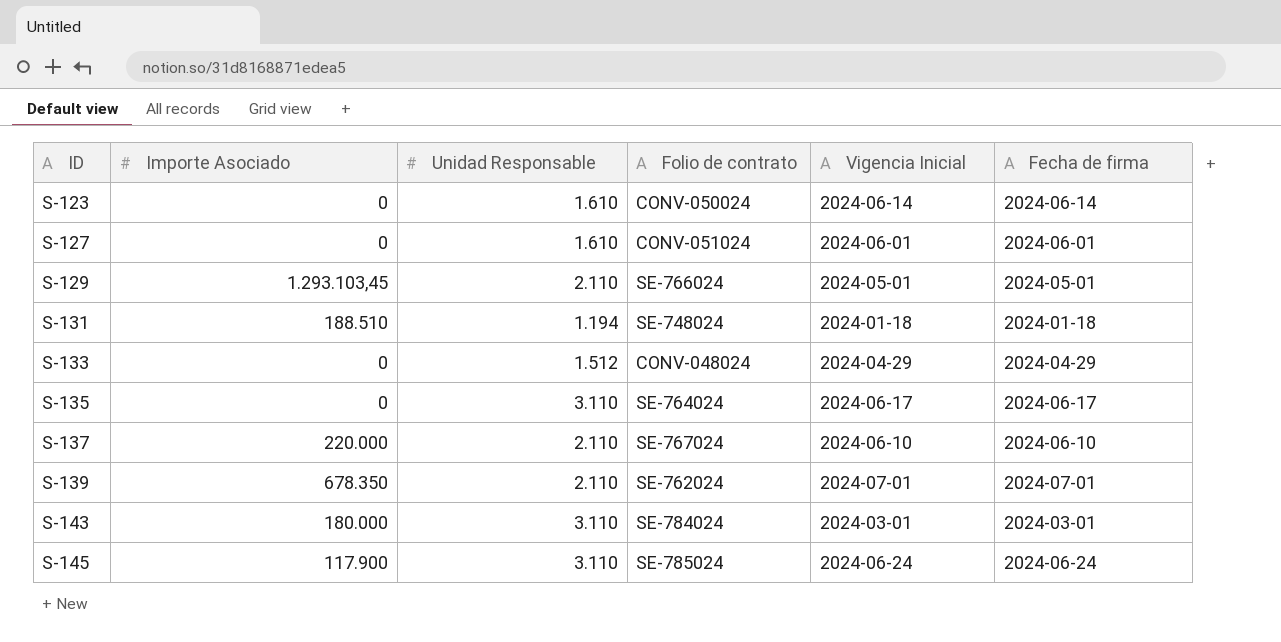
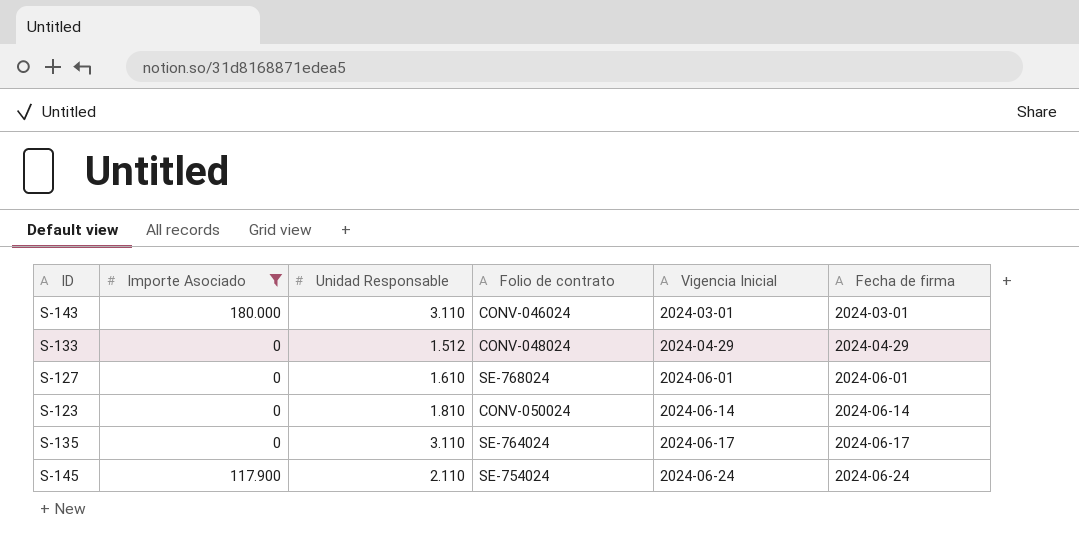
filter: none -> Importe Asociado <= 180.000
row order: ID ascending -> Vigencia Inicial ascending
S-143 | Folio de contrato: SE-784024 -> CONV-046024
S-127 | Folio de contrato: CONV-051024 -> SE-768024
S-123 | Unidad Responsable: 1.610 -> 1.810
S-145 | Unidad Responsable: 3.110 -> 2.110
S-145 | Folio de contrato: SE-785024 -> SE-754024

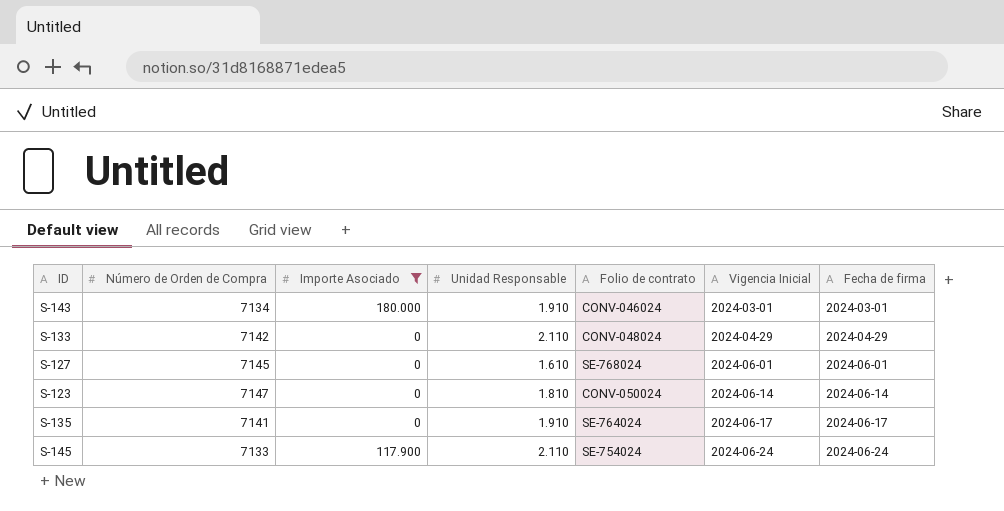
column Número de Orden de Compra | position: none -> 2
S-143 | Unidad Responsable: 3.110 -> 1.910
S-133 | Unidad Responsable: 1.512 -> 2.110
S-135 | Unidad Responsable: 3.110 -> 1.910

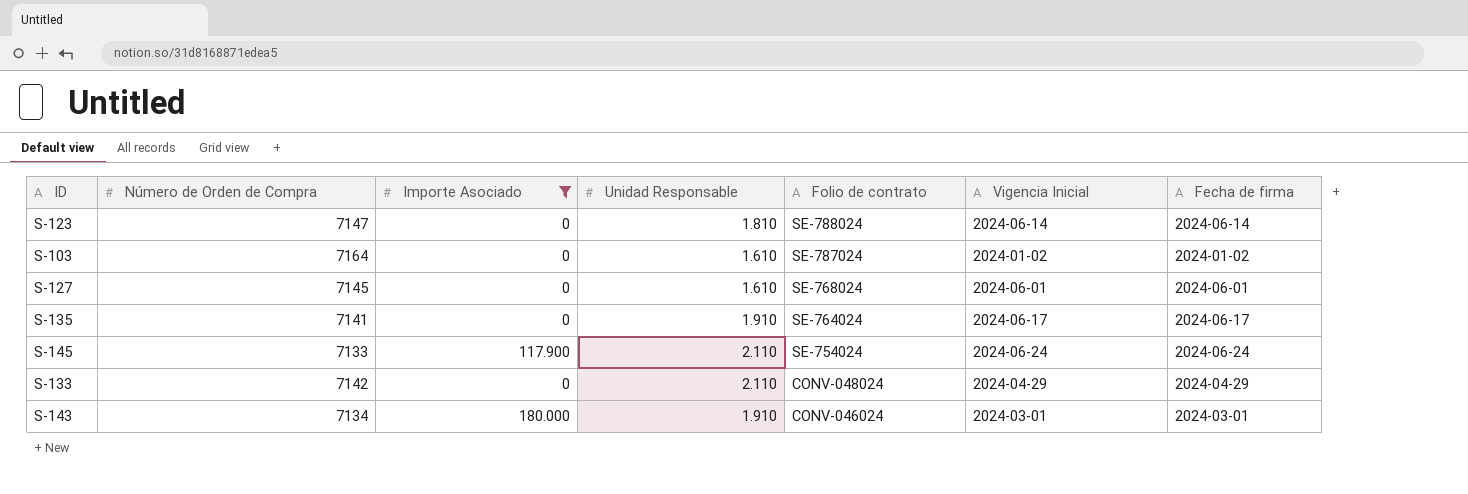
row order: Vigencia Inicial ascending -> Folio de contrato descending
S-123 | Folio de contrato: CONV-050024 -> SE-788024
row S-103: none -> 7164 | 0 | 1.610 | SE-787024 | 2024-01-02 | 2024-01-02

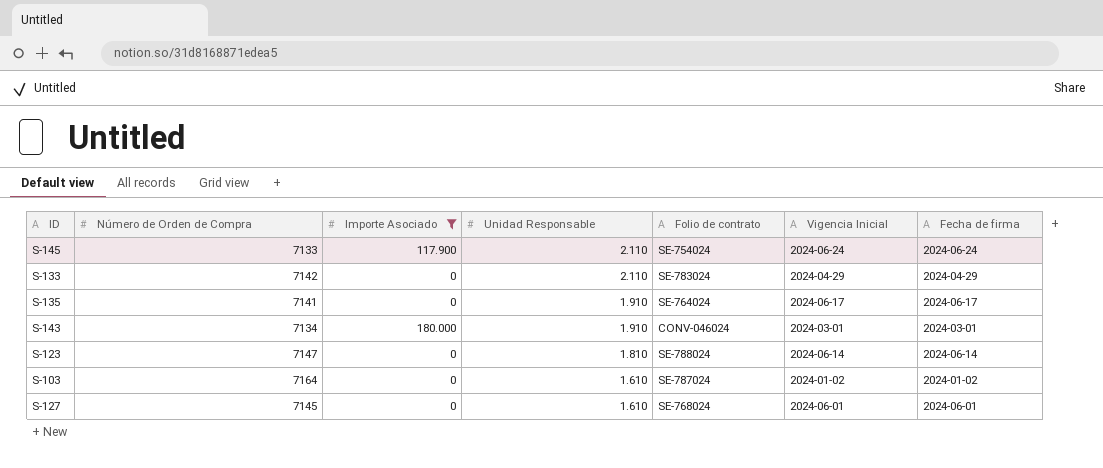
row order: Folio de contrato descending -> Unidad Responsable descending
S-133 | Folio de contrato: CONV-048024 -> SE-783024

